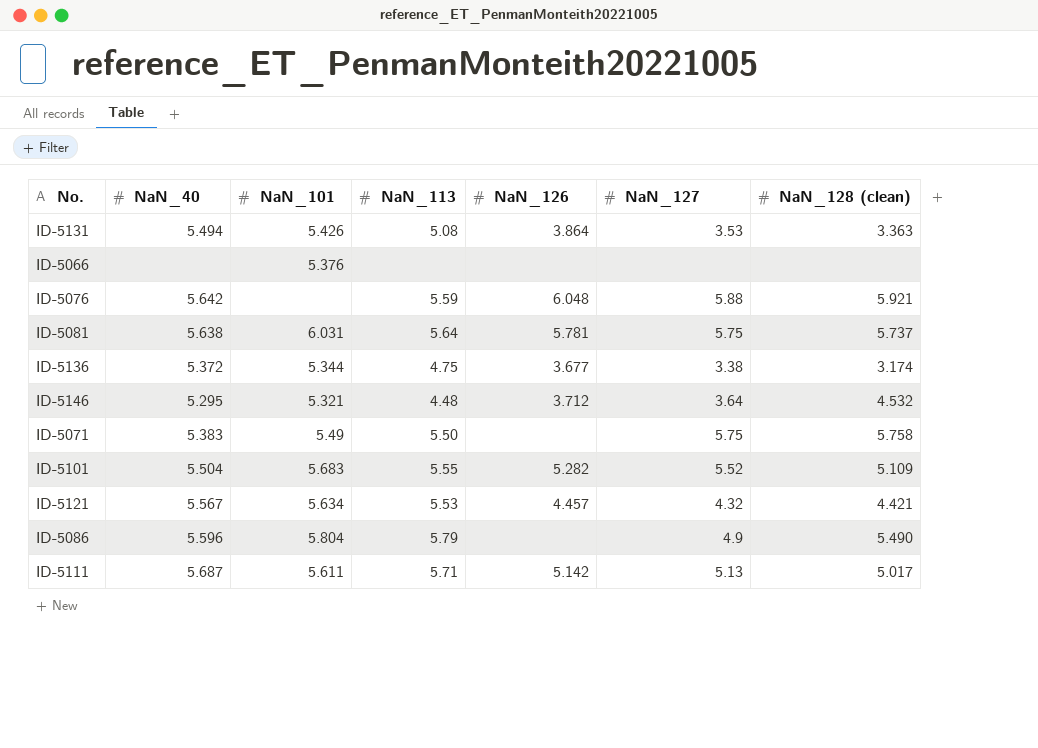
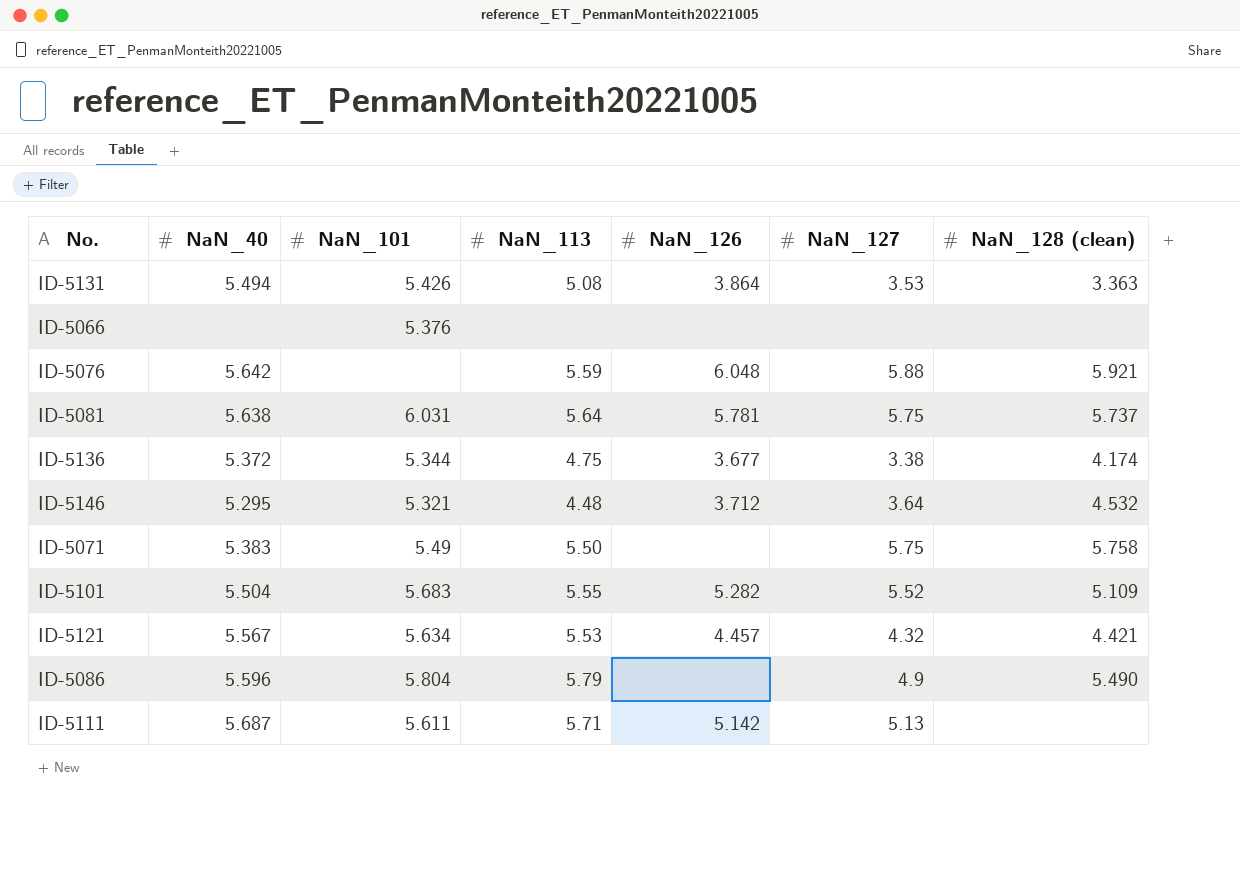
ID-5136 | NaN_128 (clean): 3.174 -> 4.174
ID-5111 | NaN_128 (clean): 5.017 -> none

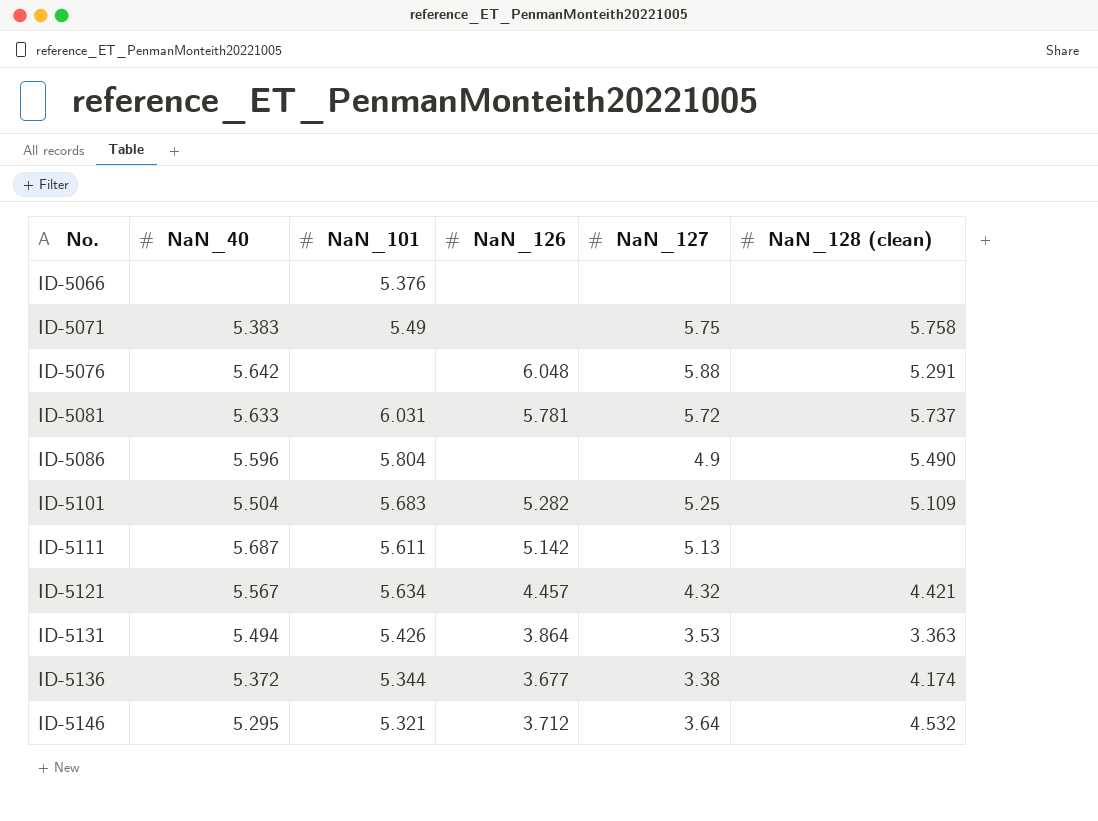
row order: none -> No. ascending
column NaN_113 | position: 4 -> none
ID-5076 | NaN_128 (clean): 5.921 -> 5.291
ID-5081 | NaN_40: 5.638 -> 5.633
ID-5081 | NaN_127: 5.75 -> 5.72
ID-5101 | NaN_127: 5.52 -> 5.25

